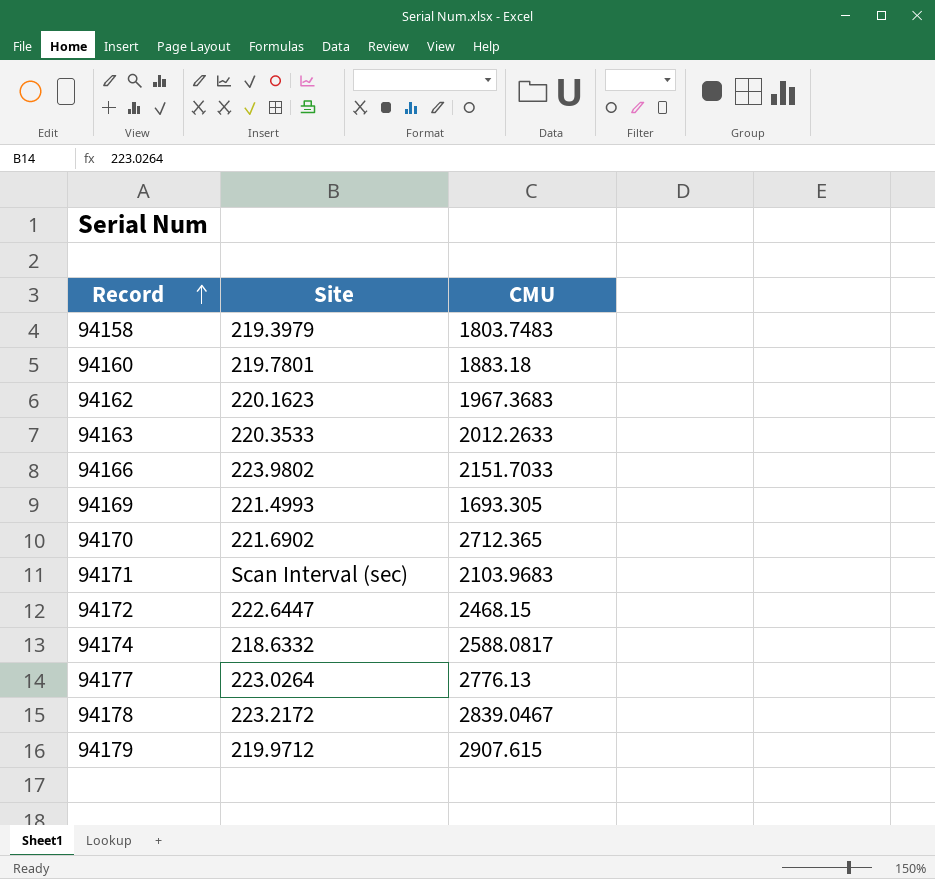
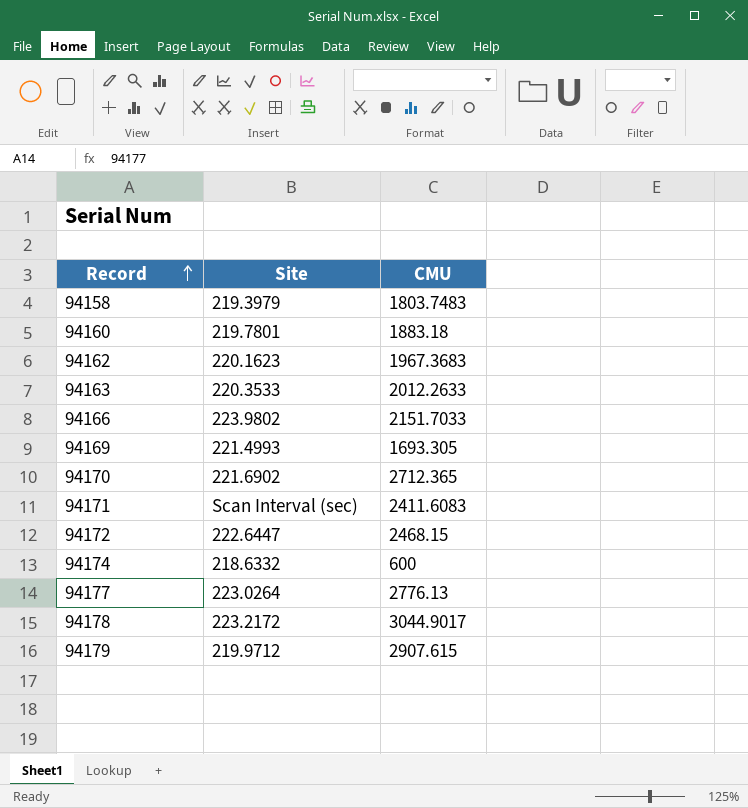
94171 | CMU: 2103.9683 -> 2411.6083
94174 | CMU: 2588.0817 -> 600
94178 | CMU: 2839.0467 -> 3044.9017

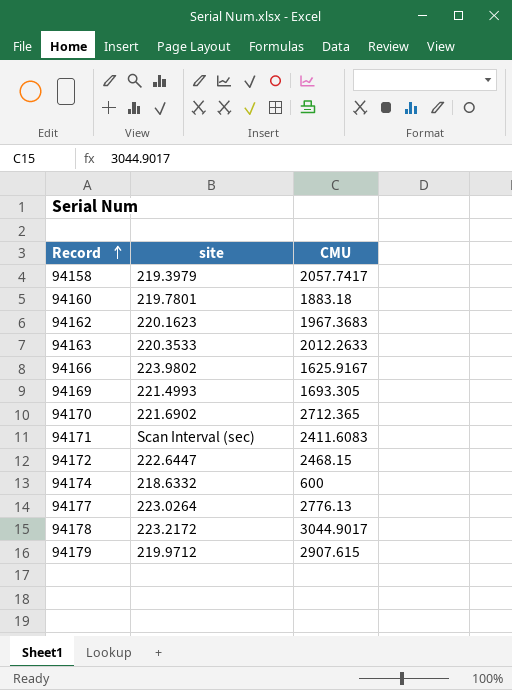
column name: Site -> site
94158 | CMU: 1803.7483 -> 2057.7417
94166 | CMU: 2151.7033 -> 1625.9167

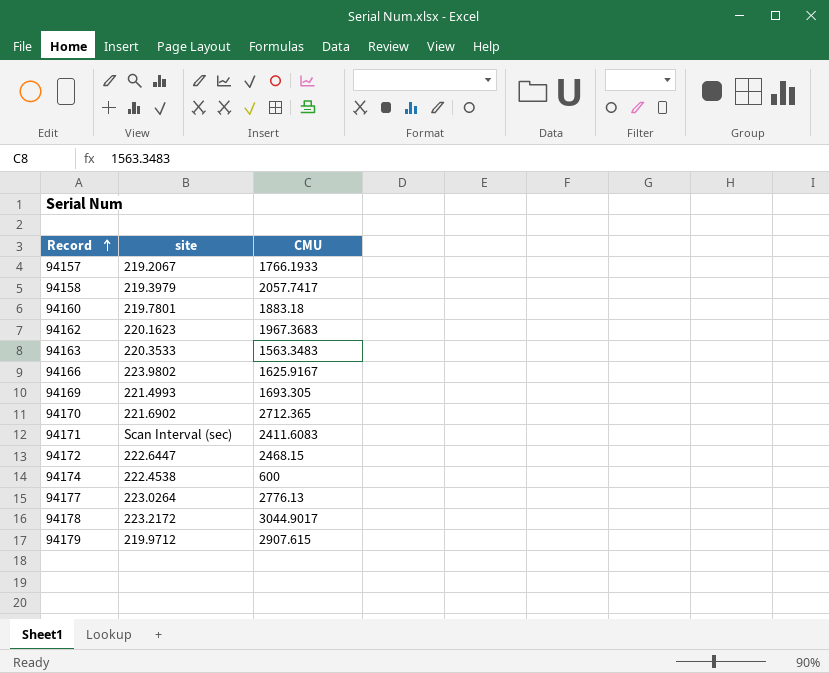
row 94157: none -> 219.2067 | 1766.1933
94163 | CMU: 2012.2633 -> 1563.3483
94174 | site: 218.6332 -> 222.4538

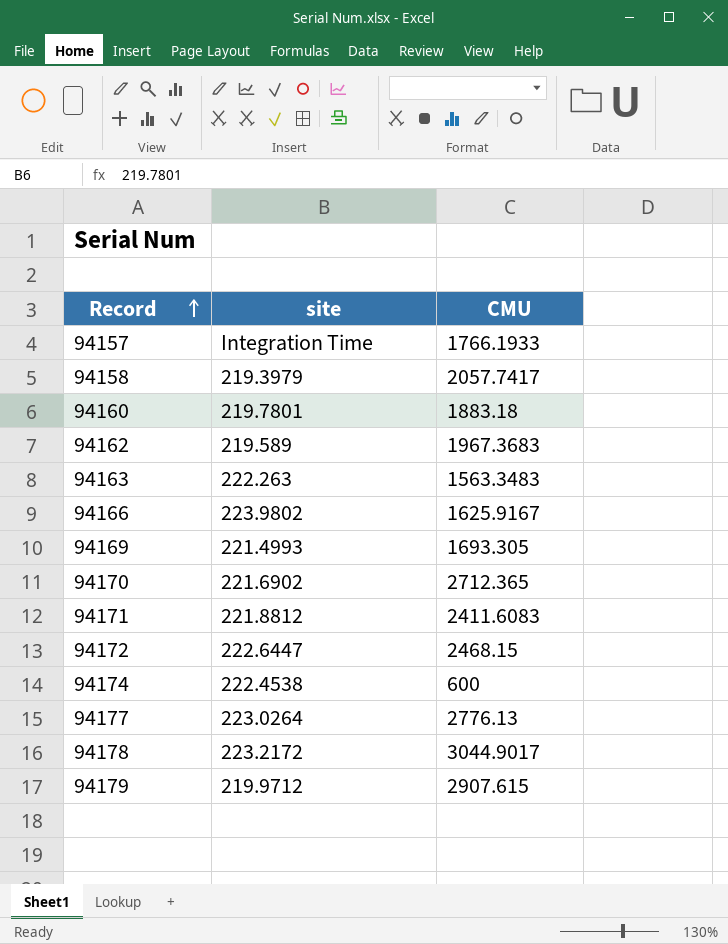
94157 | site: 219.2067 -> Integration Time
94162 | site: 220.1623 -> 219.589
94163 | site: 220.3533 -> 222.263
94171 | site: Scan Interval (sec) -> 221.8812

